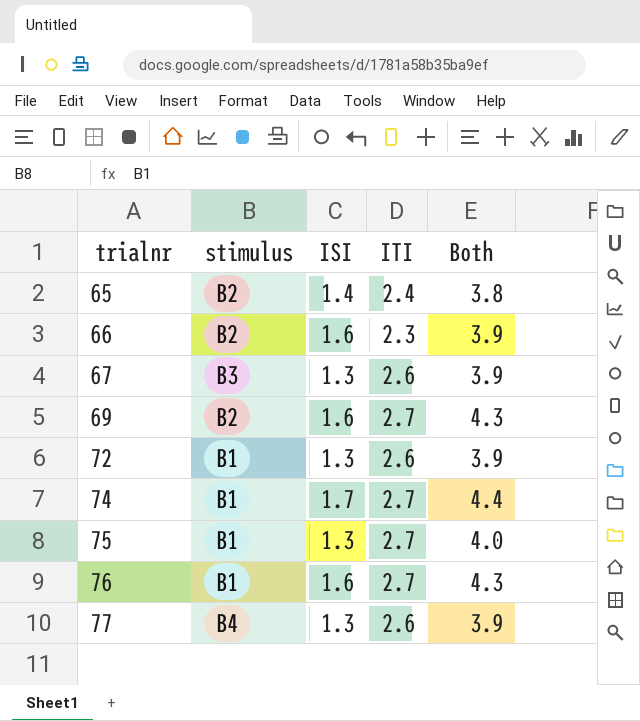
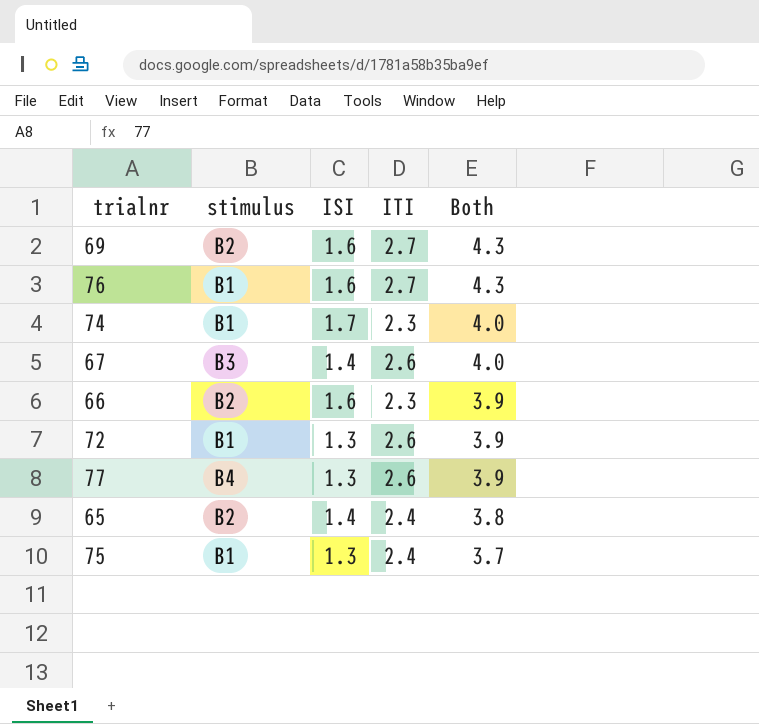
row order: trialnr ascending -> Both descending
74 | ITI: 2.7 -> 2.3
74 | Both: 4.4 -> 4.0
67 | ISI: 1.3 -> 1.4
67 | Both: 3.9 -> 4.0
75 | ITI: 2.7 -> 2.4
75 | Both: 4.0 -> 3.7

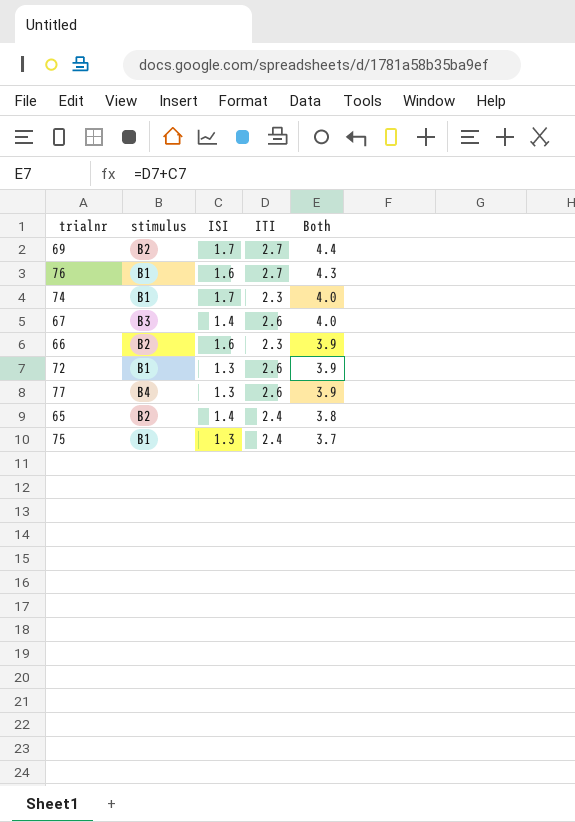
69 | ISI: 1.6 -> 1.7
69 | Both: 4.3 -> 4.4

